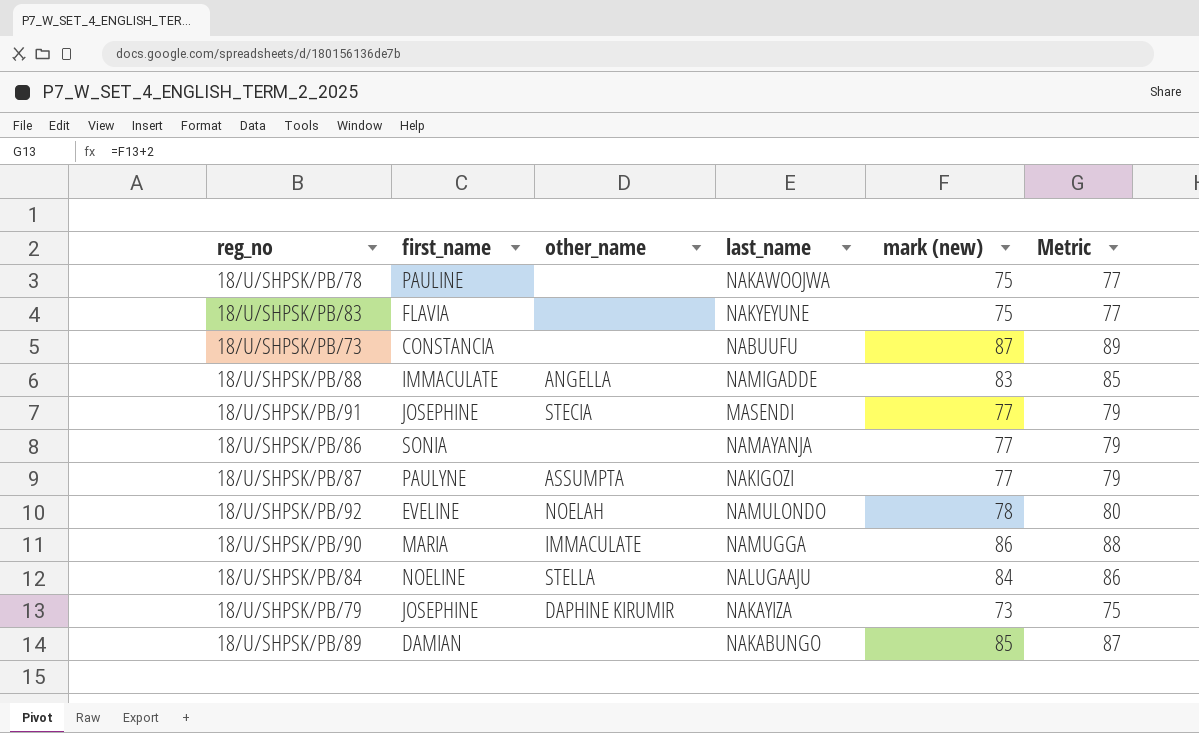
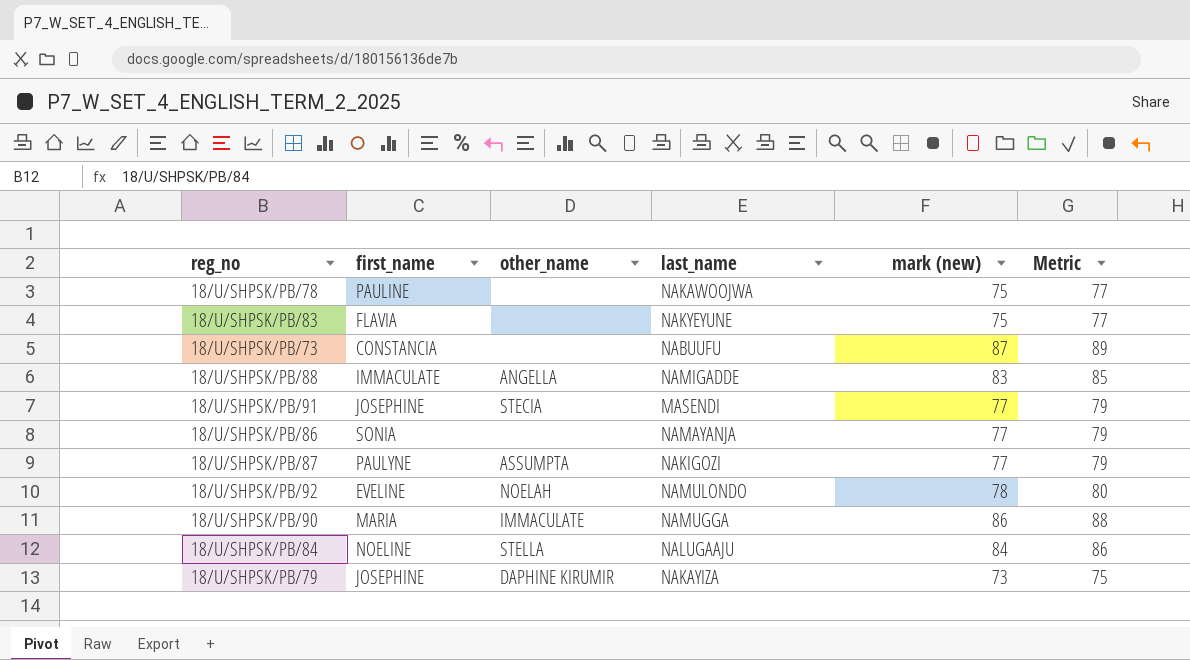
row 18/U/SHPSK/PB/89: DAMIAN | none | NAKABUNGO | 85 | 87 -> none

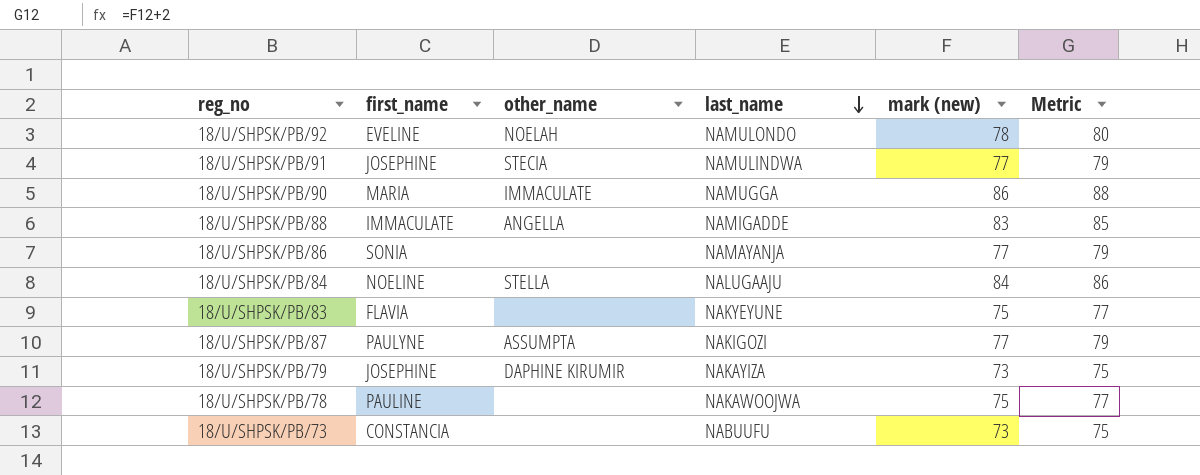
row order: none -> last_name descending
18/U/SHPSK/PB/91 | last_name: MASENDI -> NAMULINDWA
18/U/SHPSK/PB/73 | mark (new): 87 -> 73
18/U/SHPSK/PB/73 | Metric: 89 -> 75

